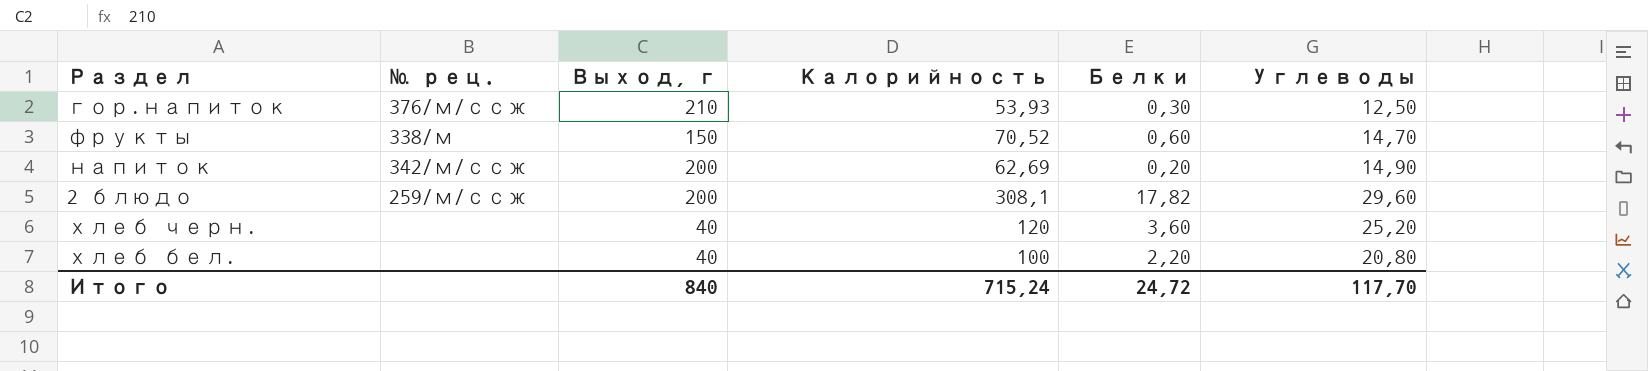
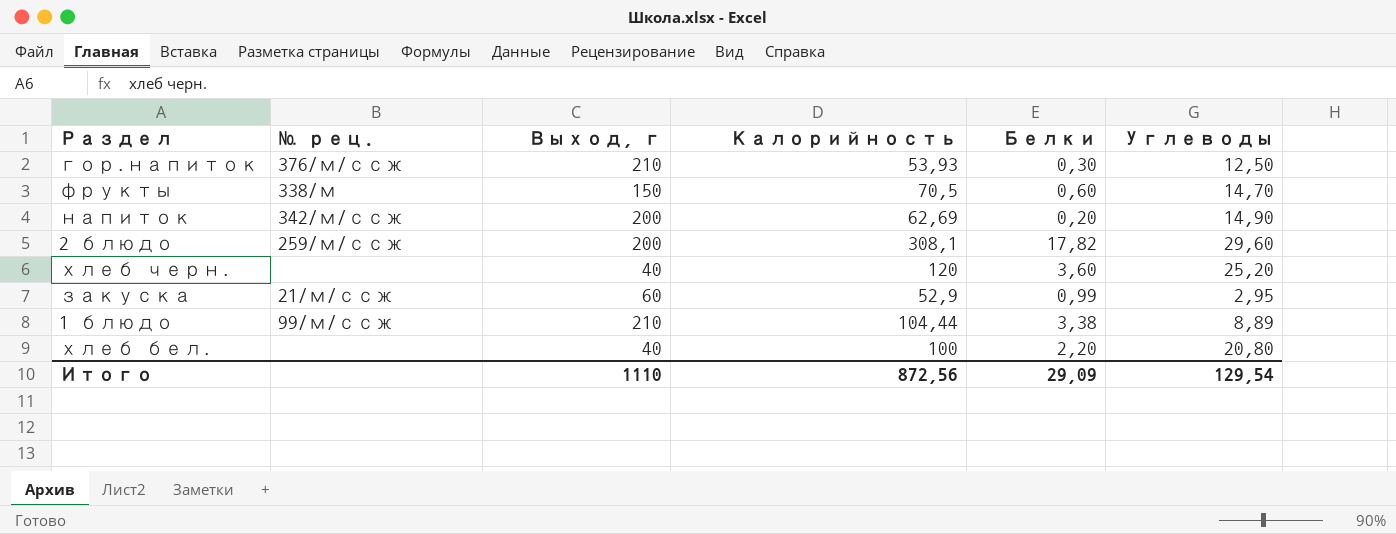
фрукты | Калорийность: 70,52 -> 70,5
row закуска: none -> 21/м/ссж | 60 | 52,9 | 0,99 | 2,95
row 1 блюдо: none -> 99/м/ссж | 210 | 104,44 | 3,38 | 8,89
Итого | Выход, г: 840 -> 1110
Итого | Калорийность: 715,24 -> 872,56
Итого | Белки: 24,72 -> 29,09
Итого | Углеводы: 117,70 -> 129,54

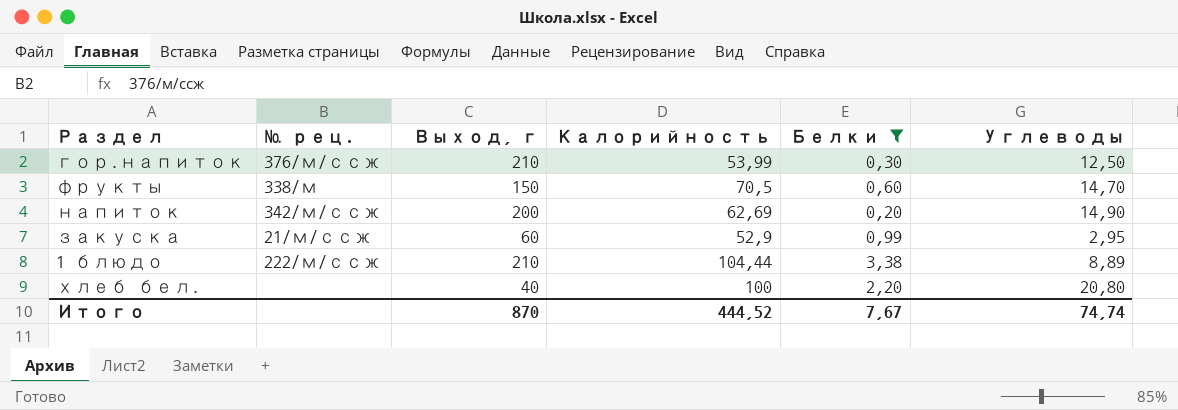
filter: none -> Белки <= 3,38
гор.напиток | Калорийность: 53,93 -> 53,99
1 блюдо | № рец.: 99/м/ссж -> 222/м/ссж
Итого | Выход, г: 1110 -> 870
Итого | Калорийность: 872,56 -> 444,52
Итого | Белки: 29,09 -> 7,67
Итого | Углеводы: 129,54 -> 74,74

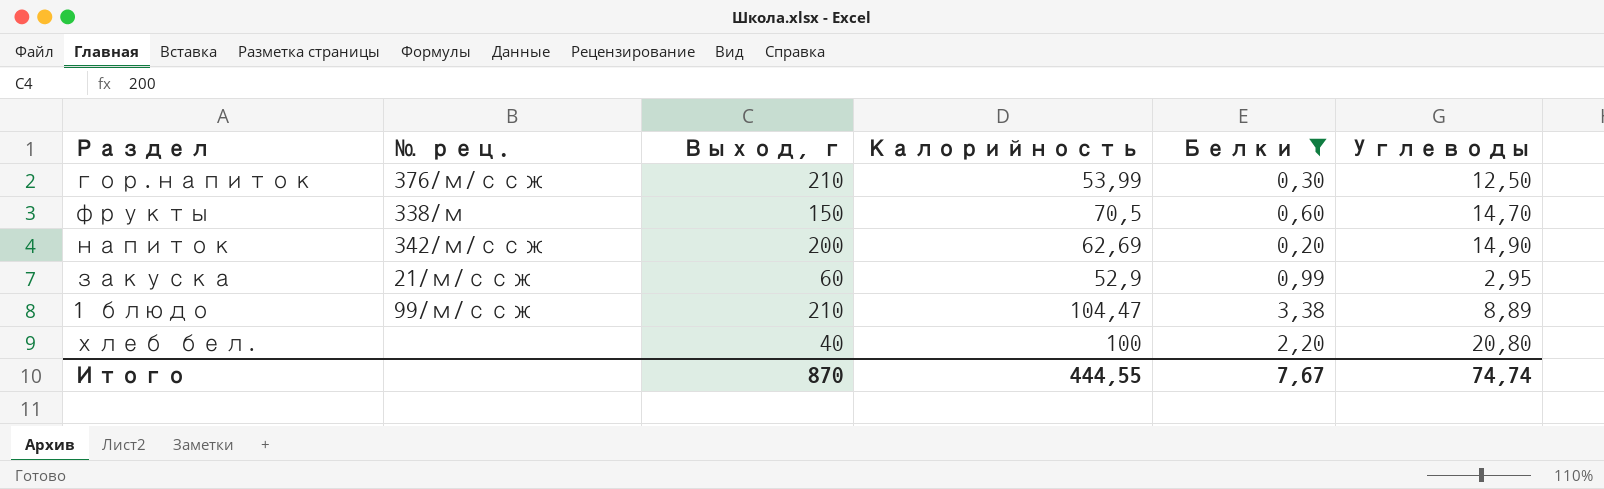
1 блюдо | № рец.: 222/м/ссж -> 99/м/ссж
1 блюдо | Калорийность: 104,44 -> 104,47
Итого | Калорийность: 444,52 -> 444,55

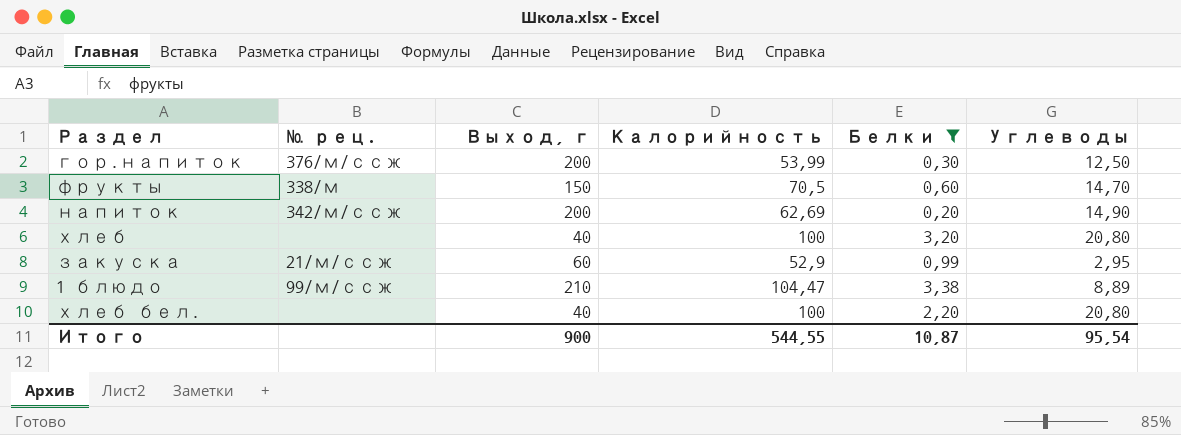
гор.напиток | Выход, г: 210 -> 200
row хлеб: none -> none | 40 | 100 | 3,20 | 20,80
Итого | Выход, г: 870 -> 900
Итого | Калорийность: 444,55 -> 544,55
Итого | Белки: 7,67 -> 10,87
Итого | Углеводы: 74,74 -> 95,54

